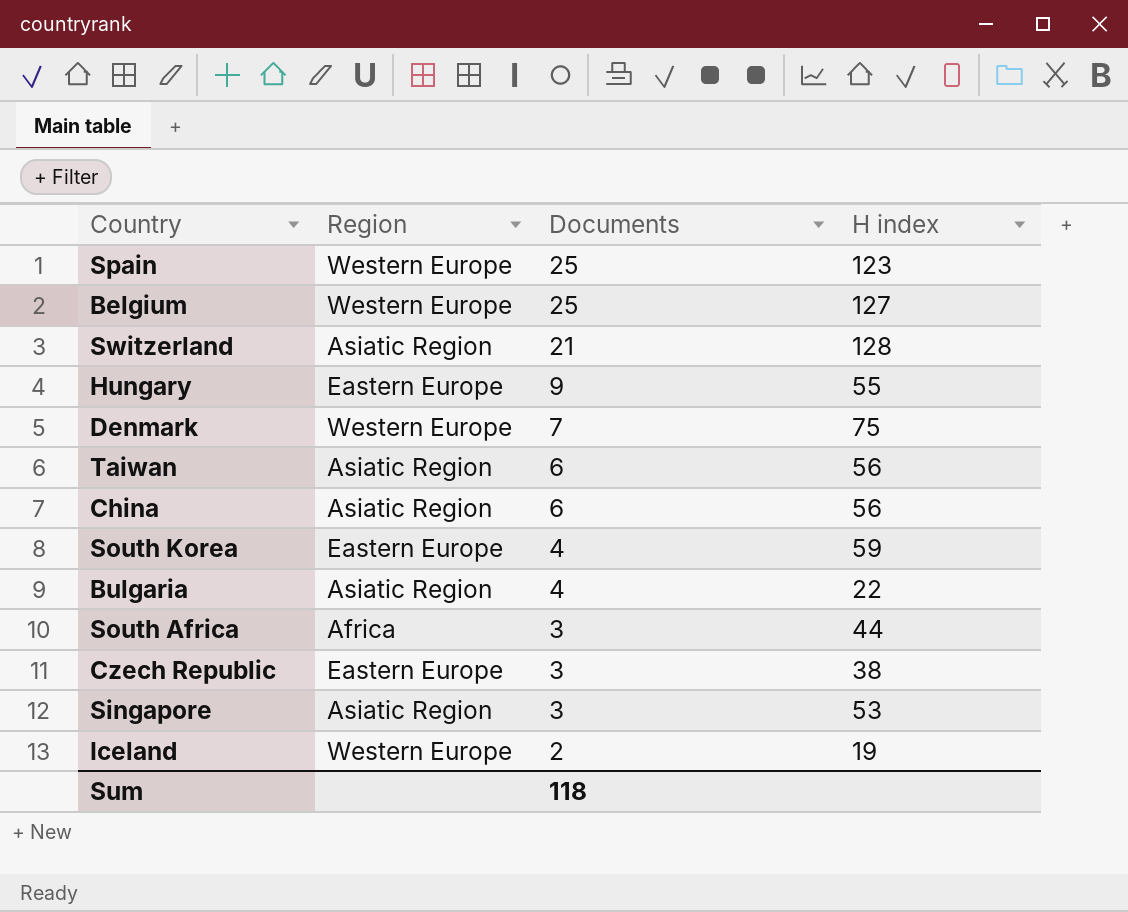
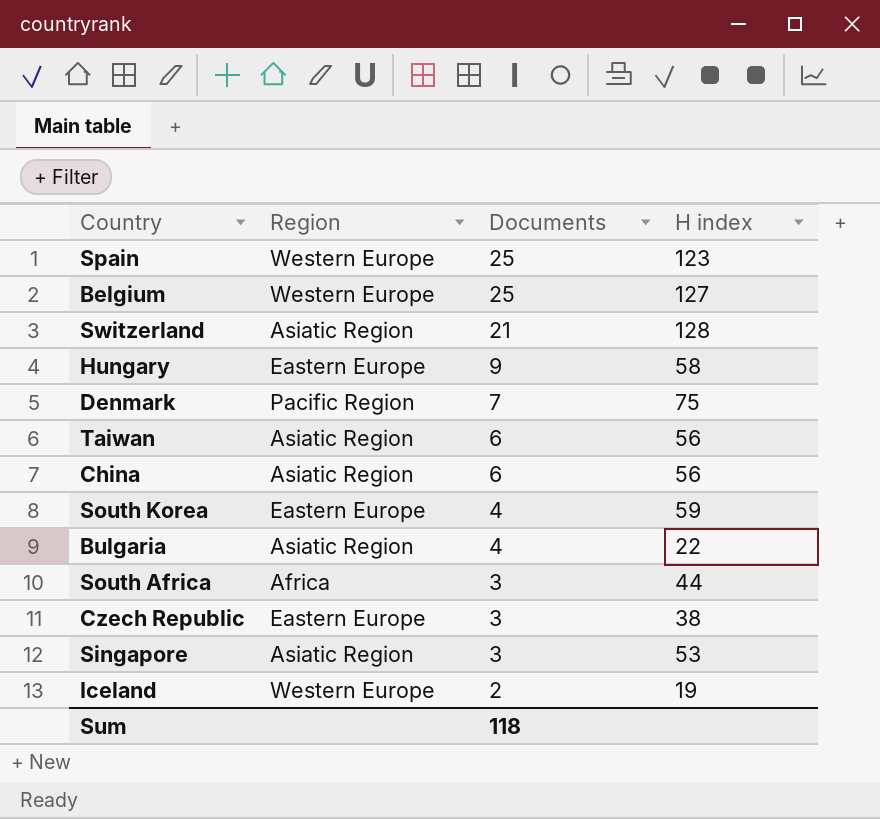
Hungary | H index: 55 -> 58
Denmark | Region: Western Europe -> Pacific Region

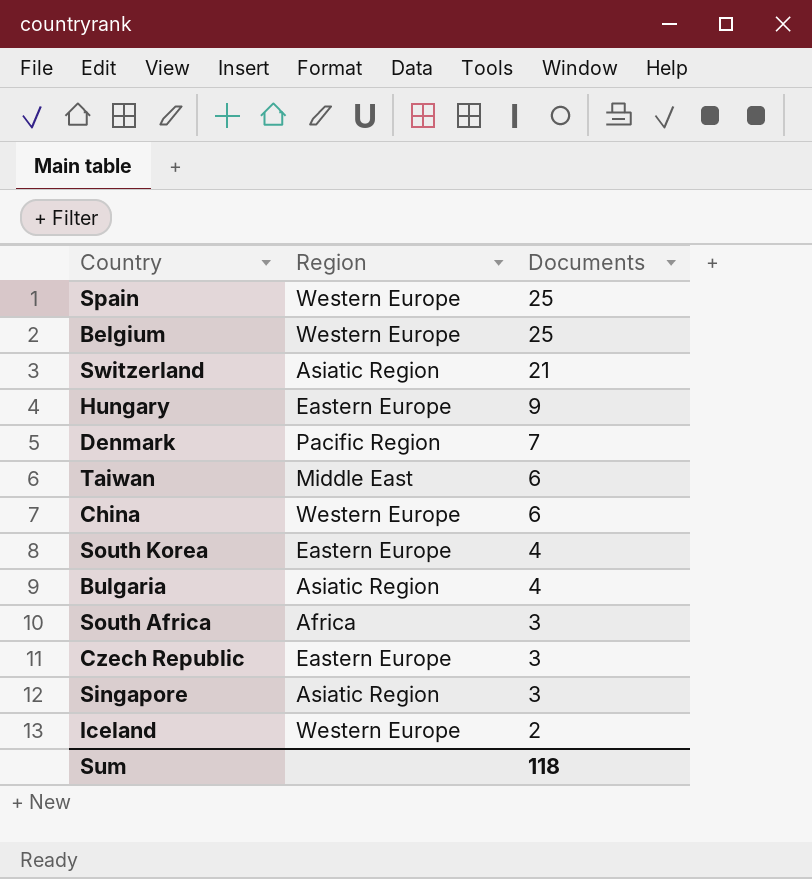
column H index | position: 4 -> none
Taiwan | Region: Asiatic Region -> Middle East
China | Region: Asiatic Region -> Western Europe

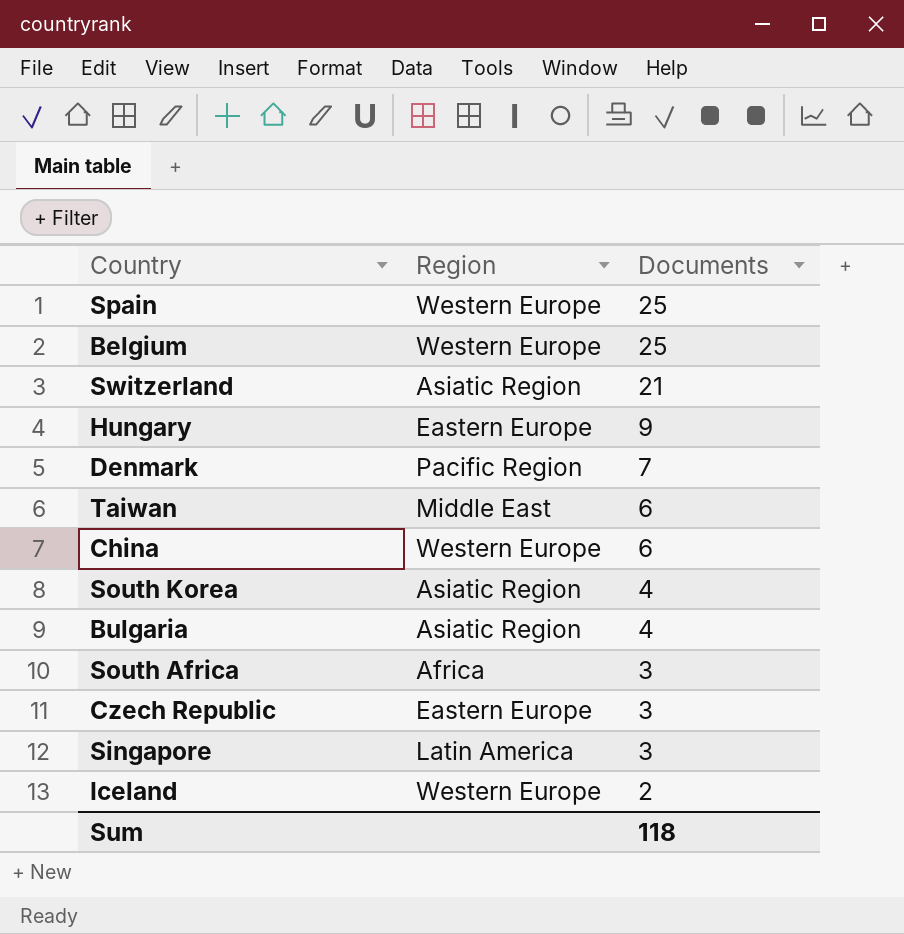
South Korea | Region: Eastern Europe -> Asiatic Region
Singapore | Region: Asiatic Region -> Latin America

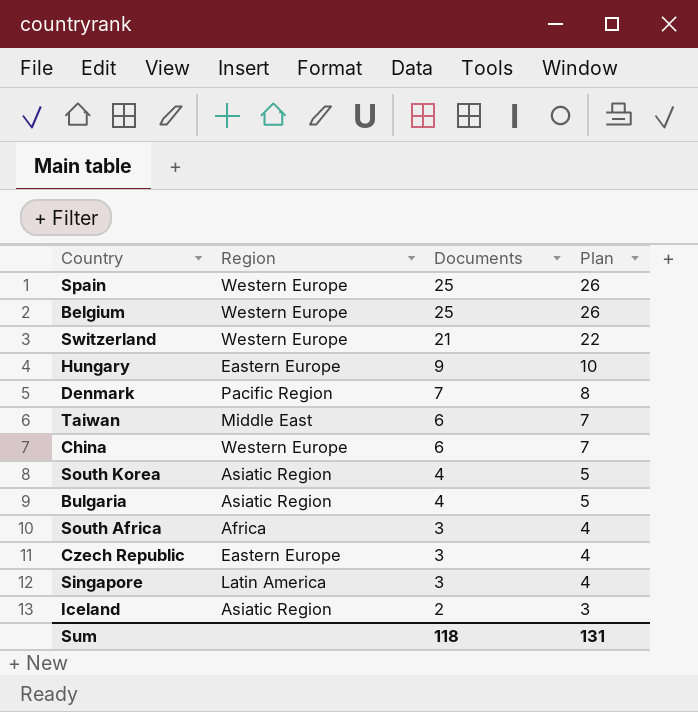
column Plan | formula: none -> [Documents] + 1
Switzerland | Region: Asiatic Region -> Western Europe
Iceland | Region: Western Europe -> Asiatic Region

